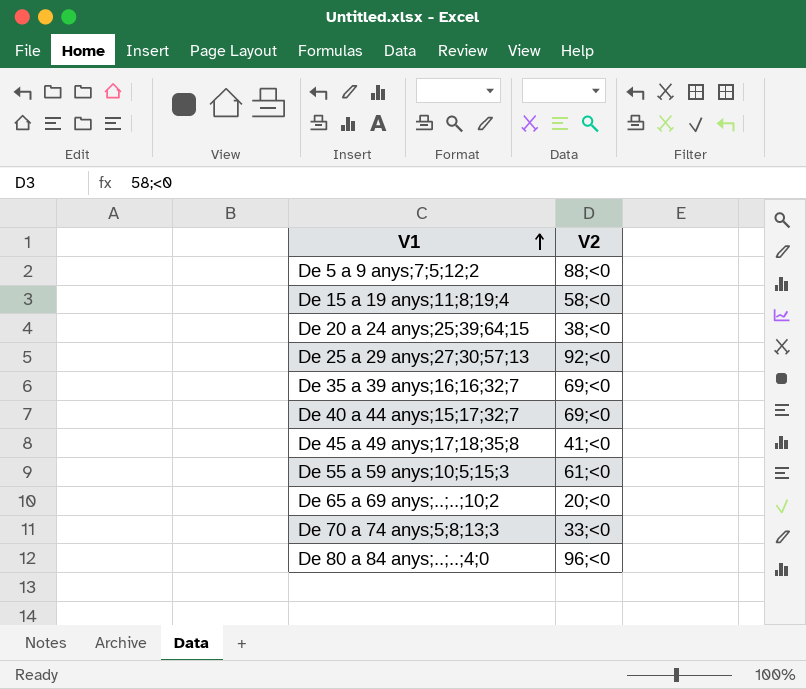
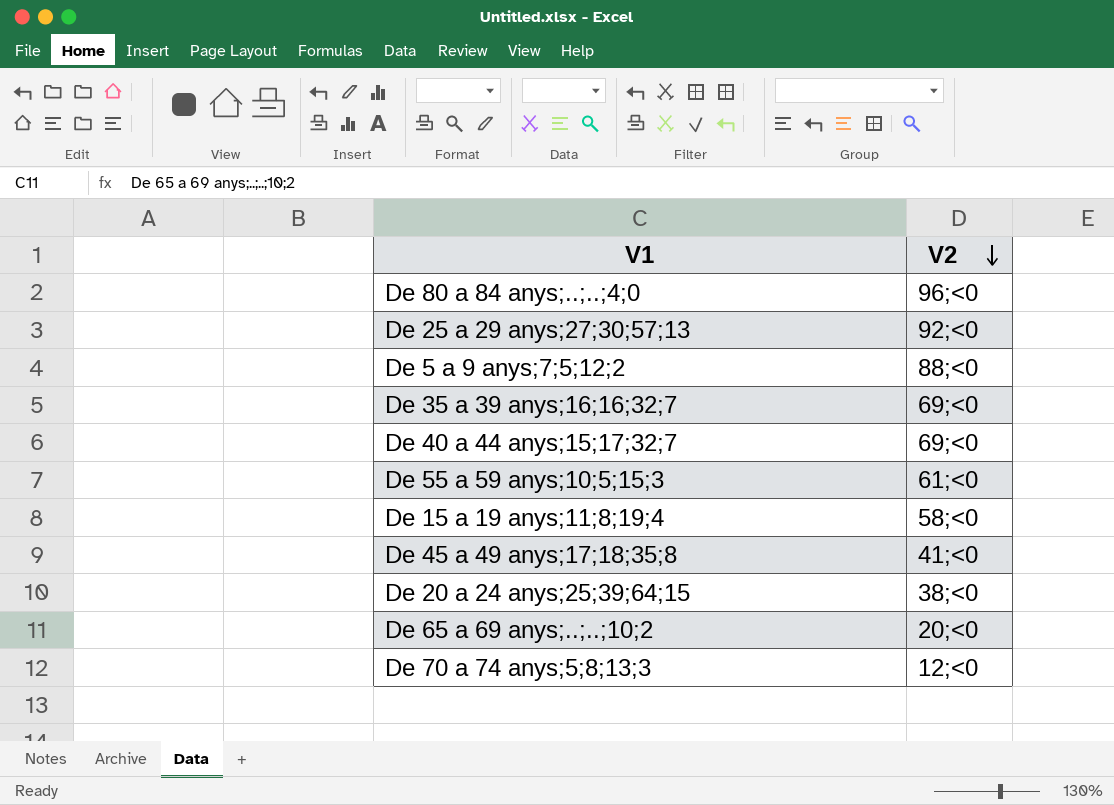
row order: V1 ascending -> V2 descending
De 70 a 74 anys;5;8;13;3 | V2: 33;<0 -> 12;<0

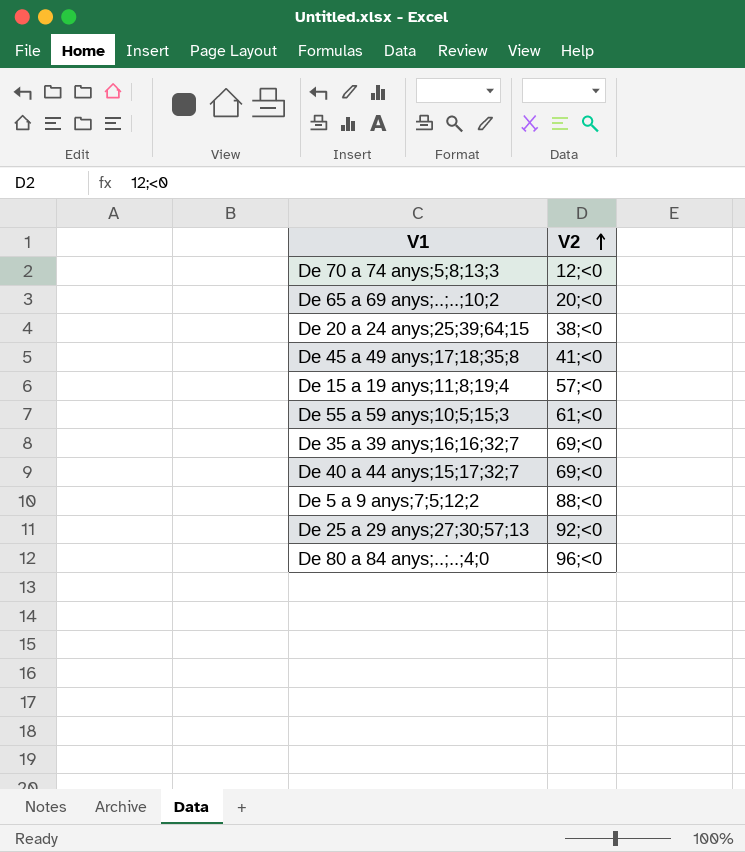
row order: V2 descending -> V2 ascending
De 15 a 19 anys;11;8;19;4 | V2: 58;<0 -> 57;<0

